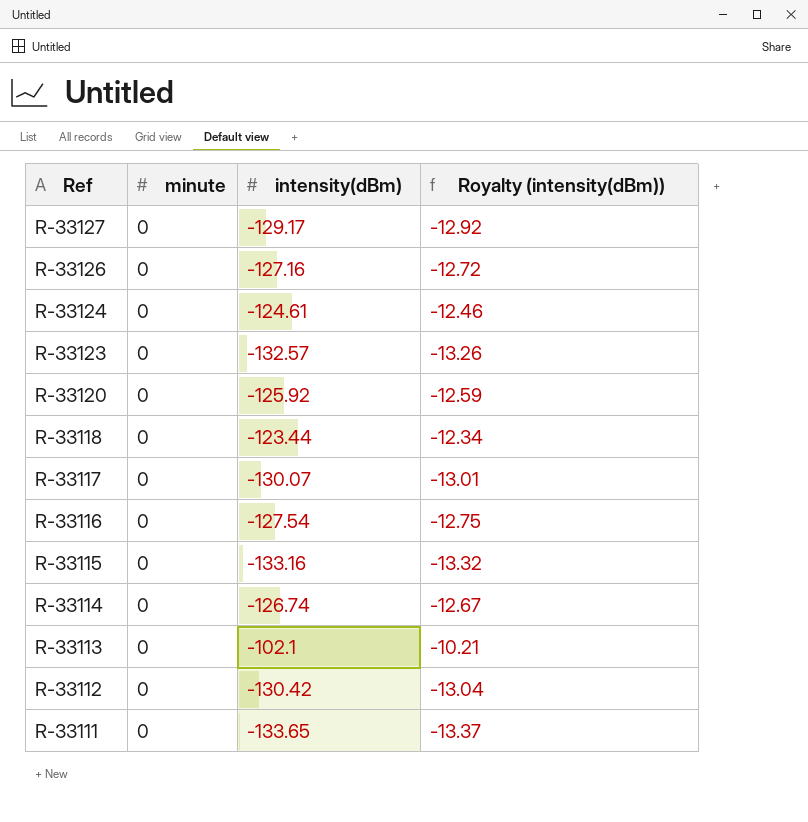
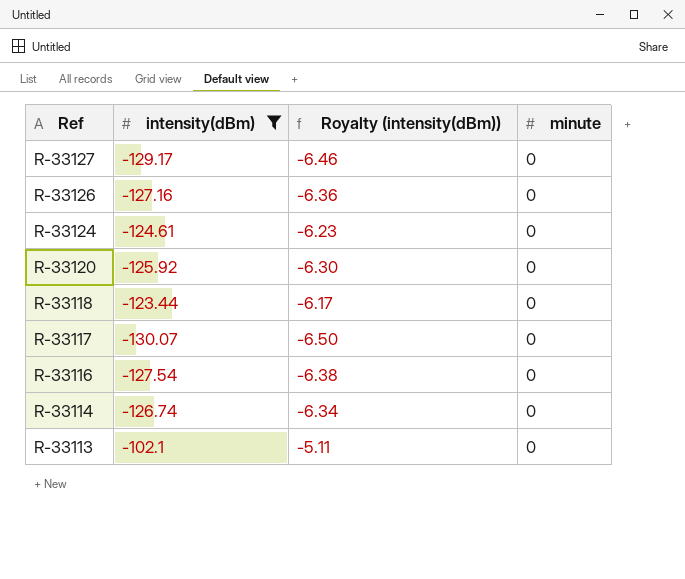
filter: none -> intensity(dBm) >= -130.07
column Royalty (intensity(dBm)) | formula: [intensity(dBm)] * 0.1 -> [intensity(dBm)] * 0.05
column minute | position: 2 -> 4

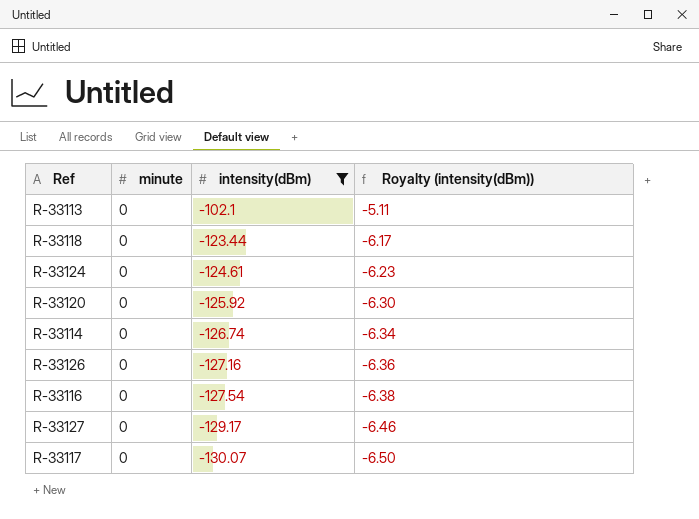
row order: Ref descending -> intensity(dBm) descending
column minute | position: 4 -> 2

